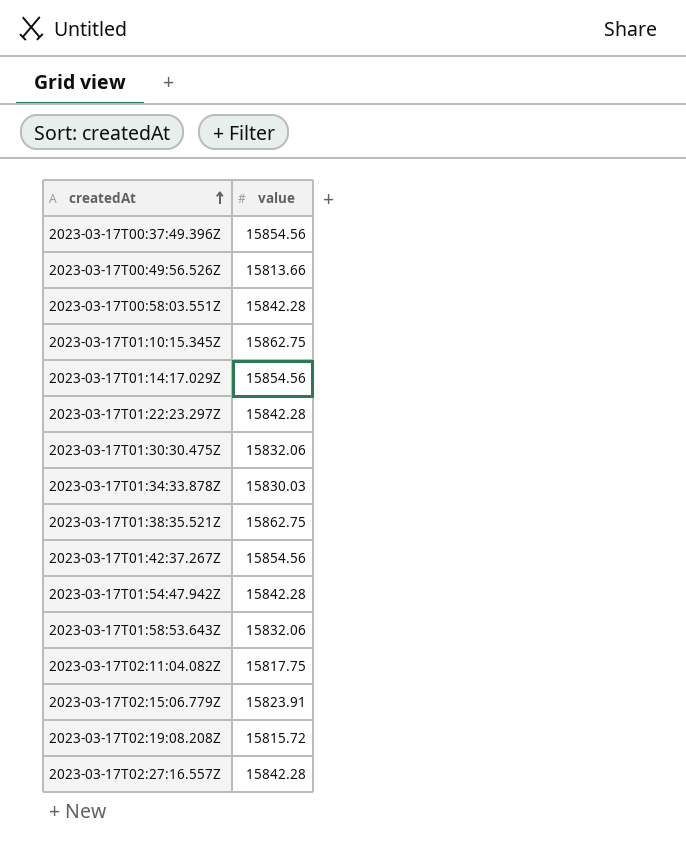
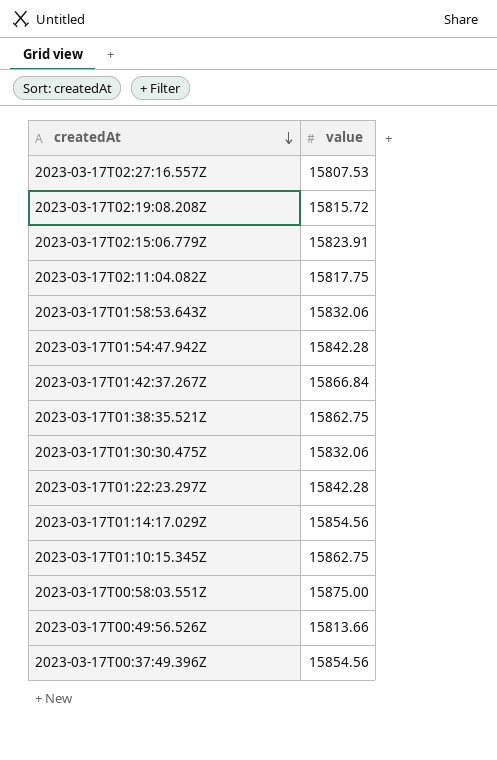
row order: createdAt ascending -> createdAt descending
row 2023-03-17T01:34:33.878Z: 15830.03 -> none
2023-03-17T02:27:16.557Z | value: 15842.28 -> 15807.53
2023-03-17T01:42:37.267Z | value: 15854.56 -> 15866.84
2023-03-17T00:58:03.551Z | value: 15842.28 -> 15875.00

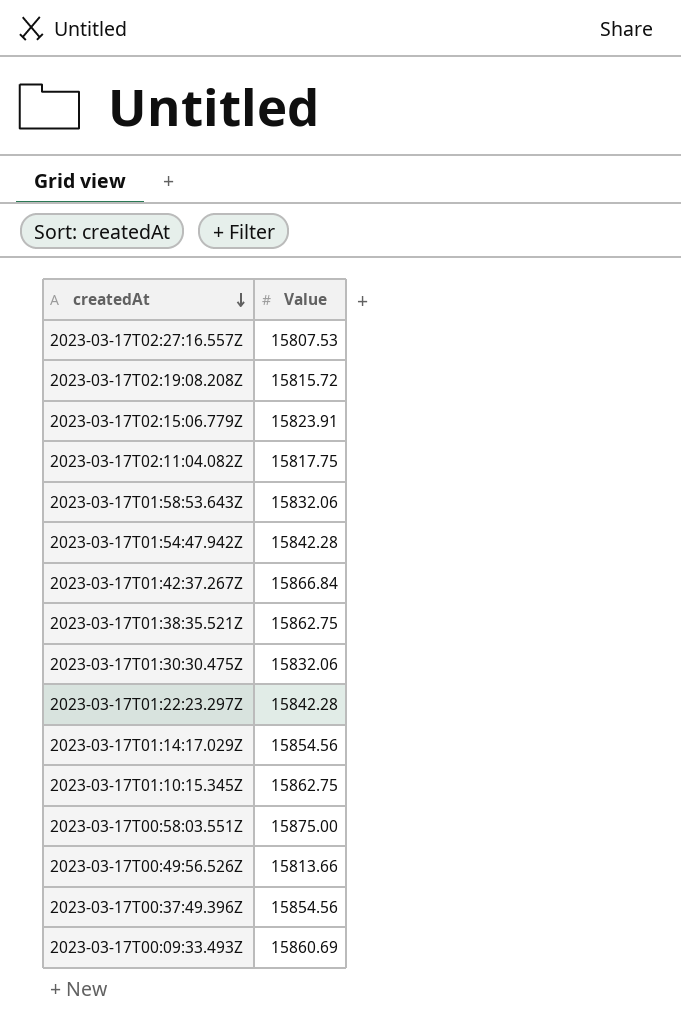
column name: value -> Value
row 2023-03-17T00:09:33.493Z: none -> 15860.69

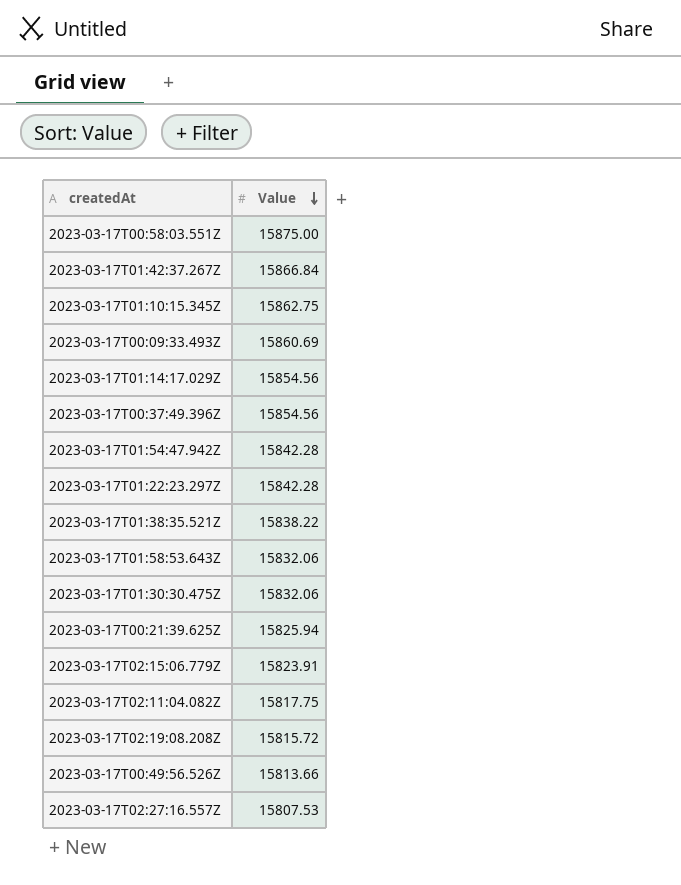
row order: createdAt descending -> Value descending
2023-03-17T01:38:35.521Z | Value: 15862.75 -> 15838.22
row 2023-03-17T00:21:39.625Z: none -> 15825.94

